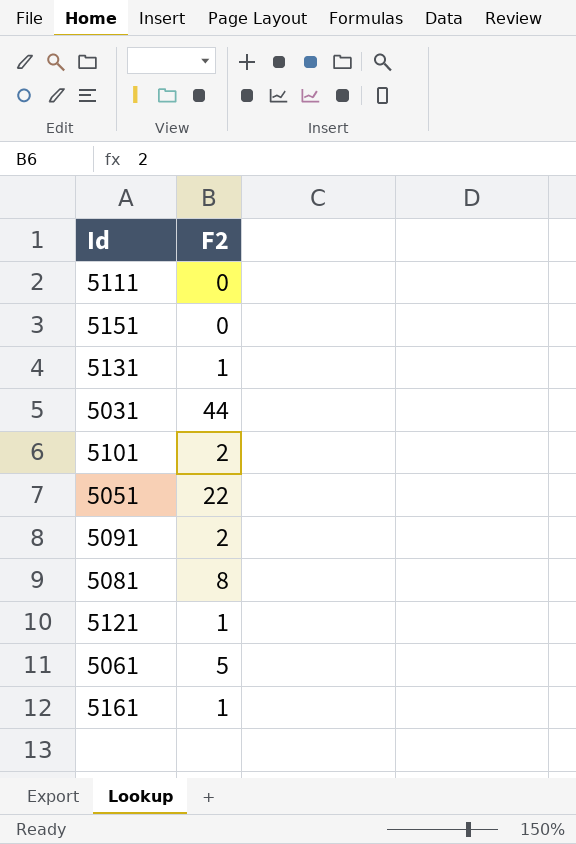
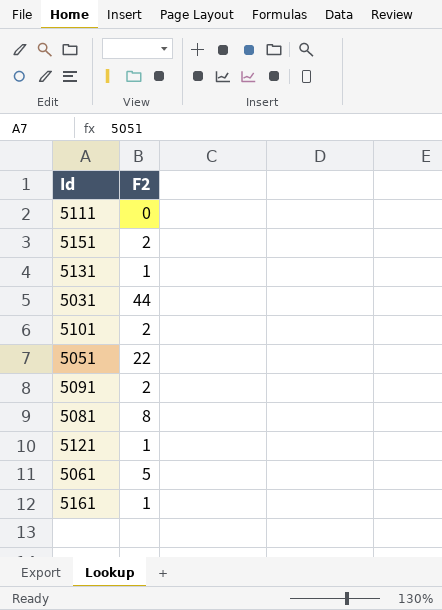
5151 | F2: 0 -> 2

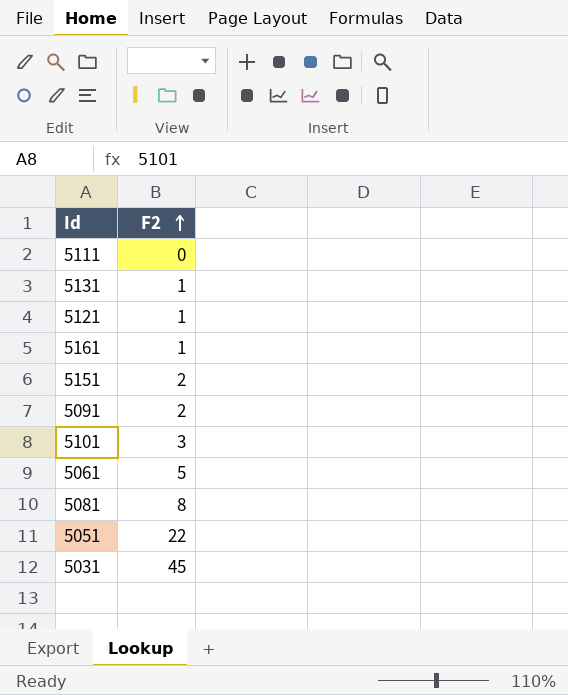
row order: none -> F2 ascending
5101 | F2: 2 -> 3
5031 | F2: 44 -> 45

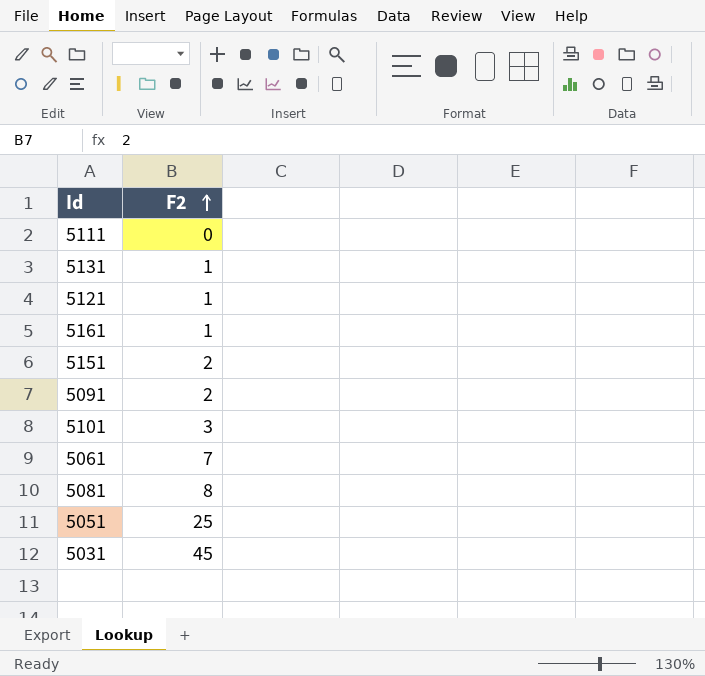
5061 | F2: 5 -> 7
5051 | F2: 22 -> 25

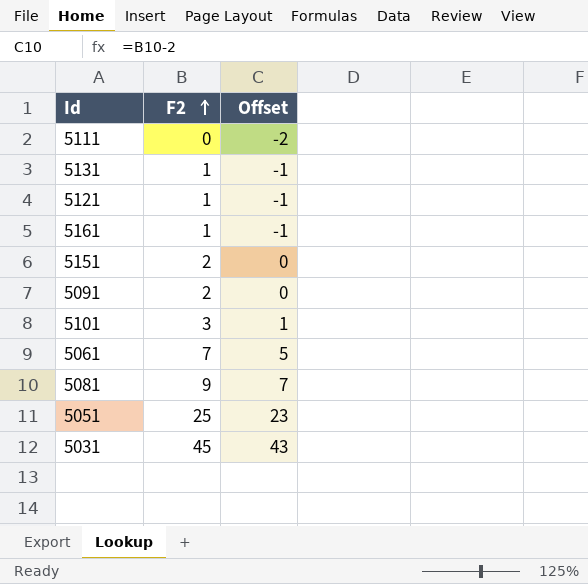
column Offset | formula: none -> [F2] - 2
5081 | F2: 8 -> 9

